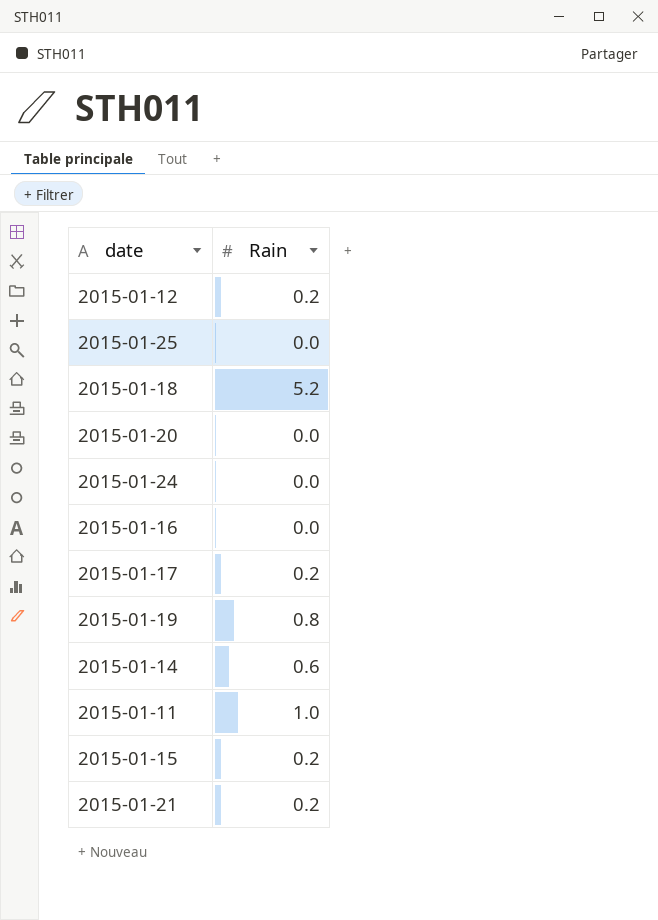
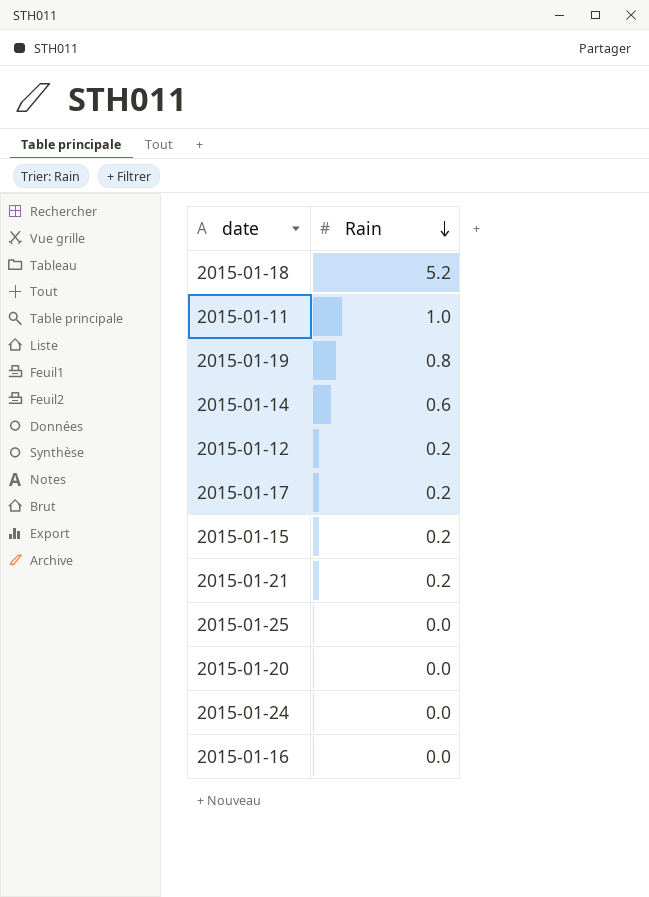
row order: none -> Rain descending

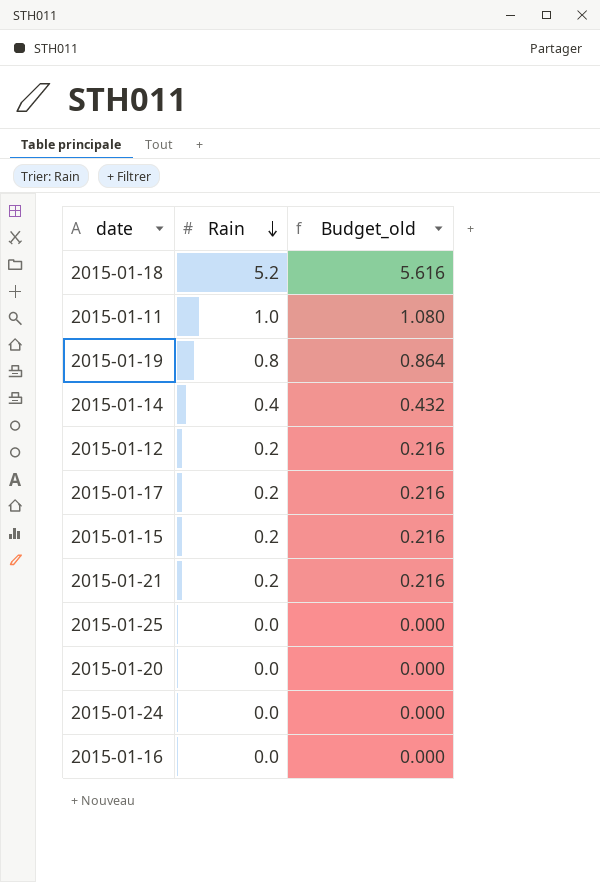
column Budget_old | formula: none -> [Rain] * 1.08
2015-01-14 | Rain: 0.6 -> 0.4

